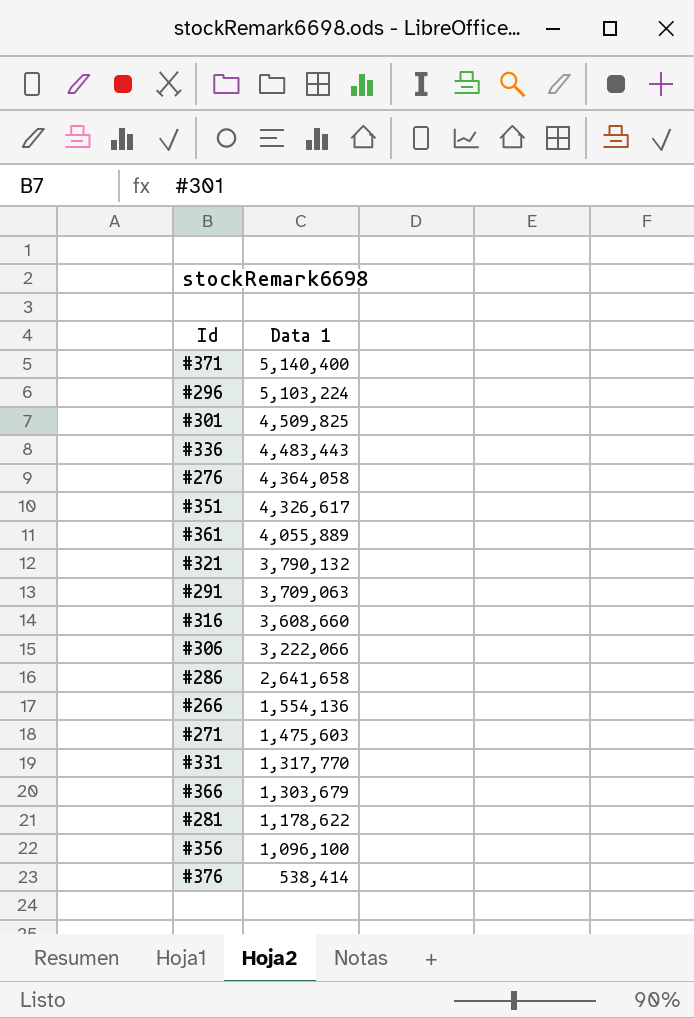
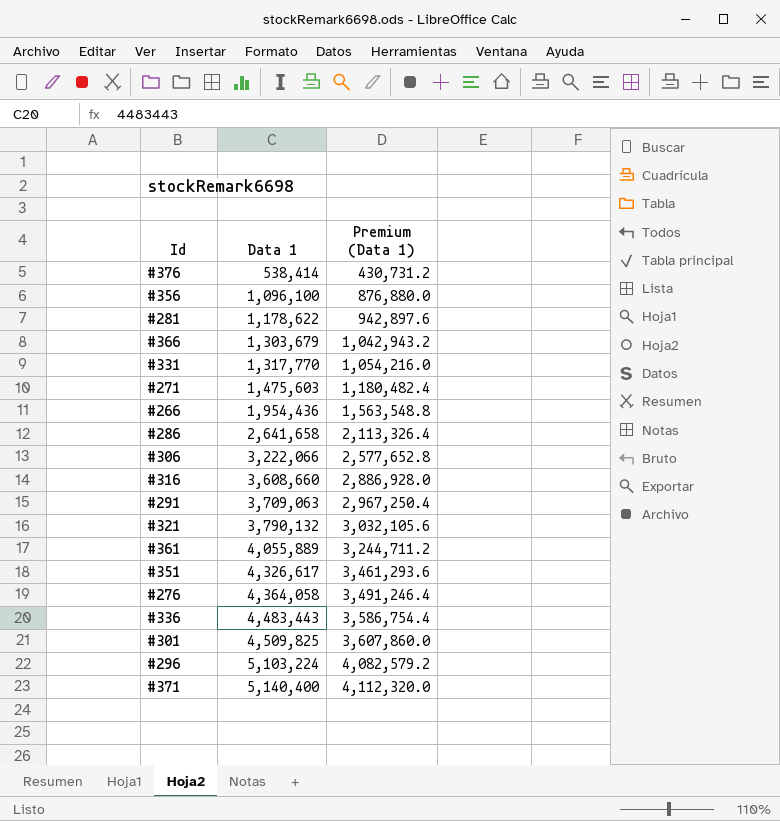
row order: Data 1 descending -> Data 1 ascending
column Premium (Data 1) | formula: none -> [Data 1] * 0.8
#266 | Data 1: 1,554,136 -> 1,954,436

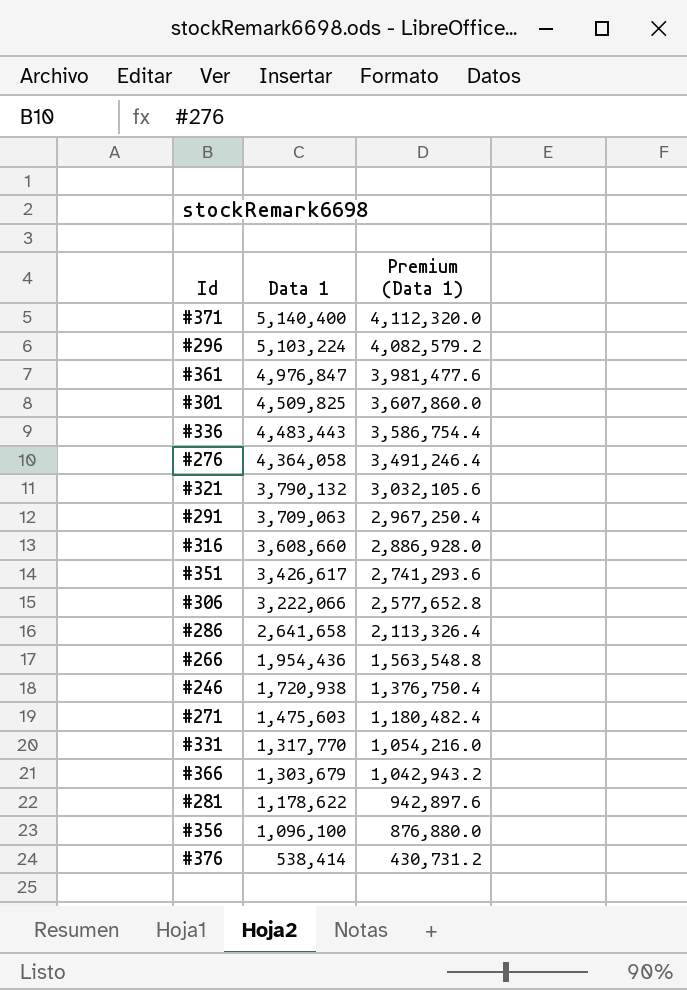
row order: Data 1 ascending -> Data 1 descending
#361 | Data 1: 4,055,889 -> 4,976,847
#361 | Premium (Data 1): 3,244,711.2 -> 3,981,477.6
#351 | Data 1: 4,326,617 -> 3,426,617
#351 | Premium (Data 1): 3,461,293.6 -> 2,741,293.6
row #246: none -> 1,720,938 | 1,376,750.4

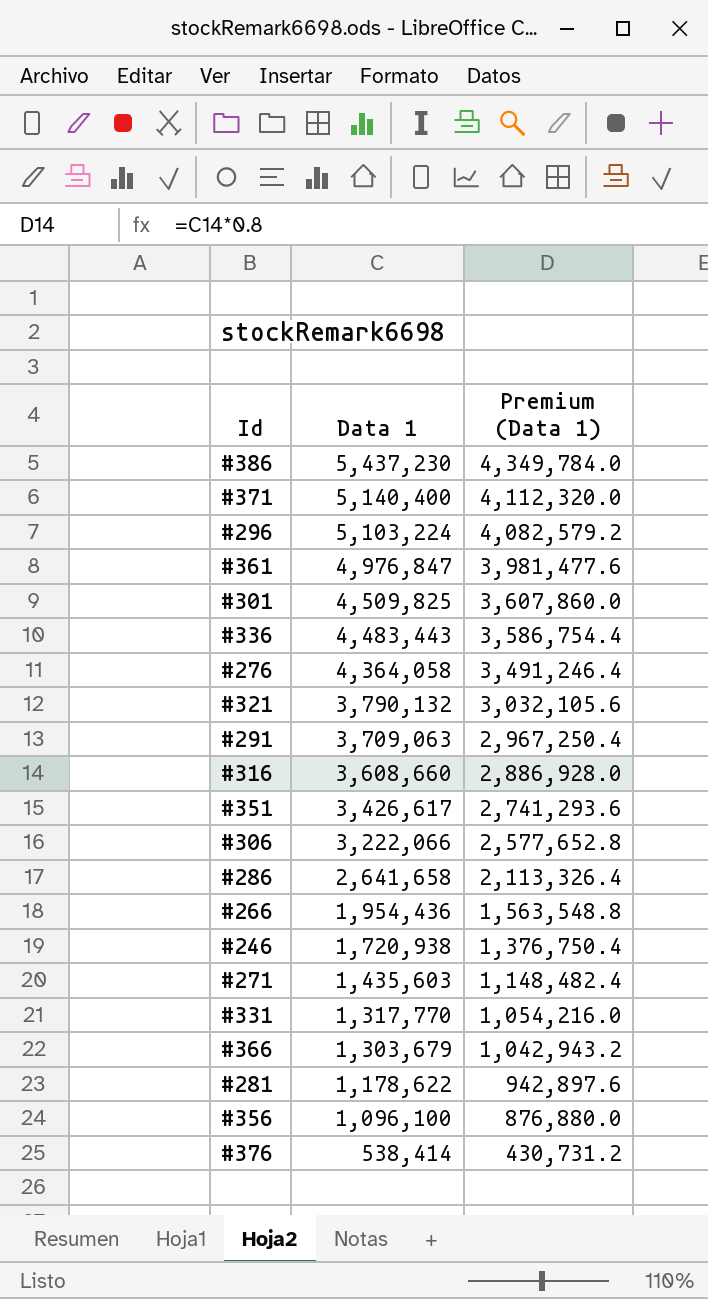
row #386: none -> 5,437,230 | 4,349,784.0
#271 | Data 1: 1,475,603 -> 1,435,603
#271 | Premium (Data 1): 1,180,482.4 -> 1,148,482.4

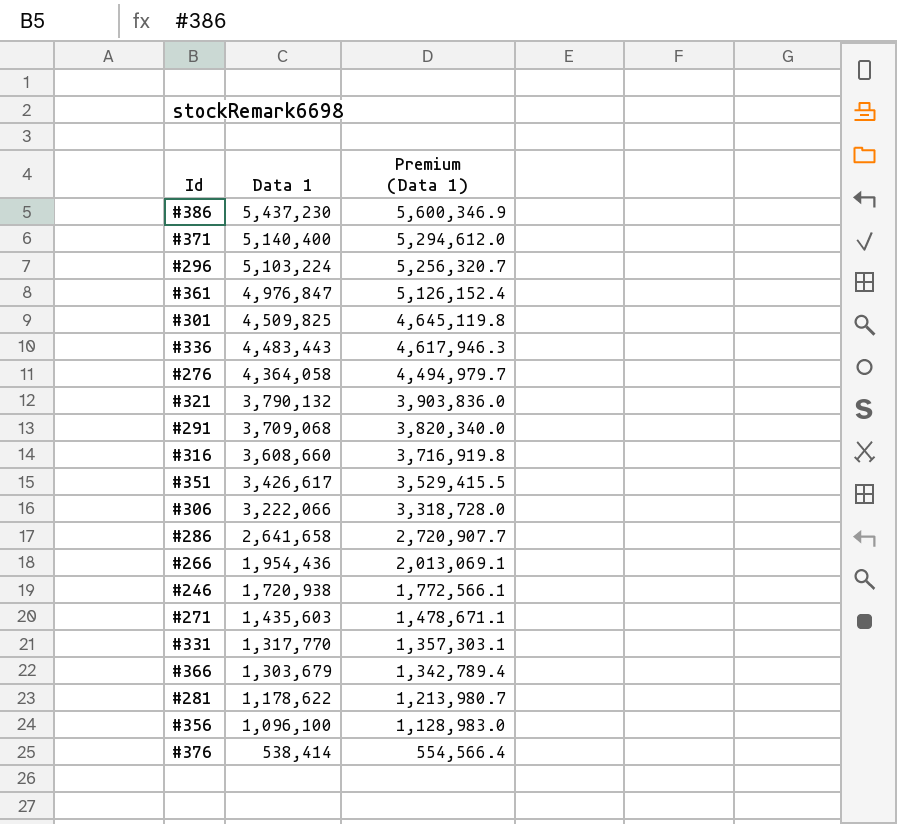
column Premium (Data 1) | formula: [Data 1] * 0.8 -> [Data 1] * 1.03
#291 | Data 1: 3,709,063 -> 3,709,068

